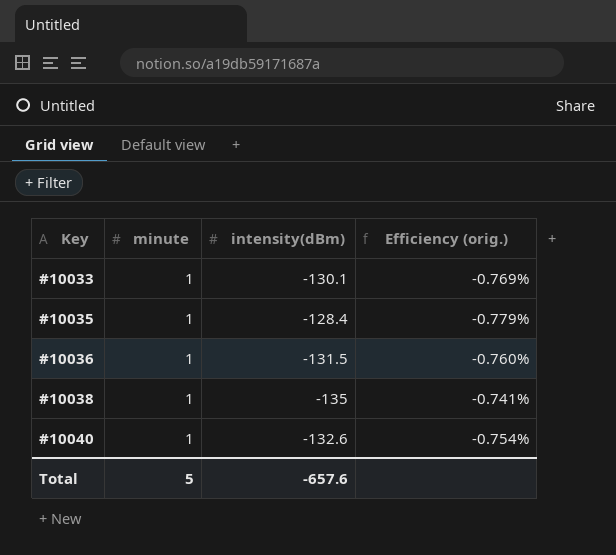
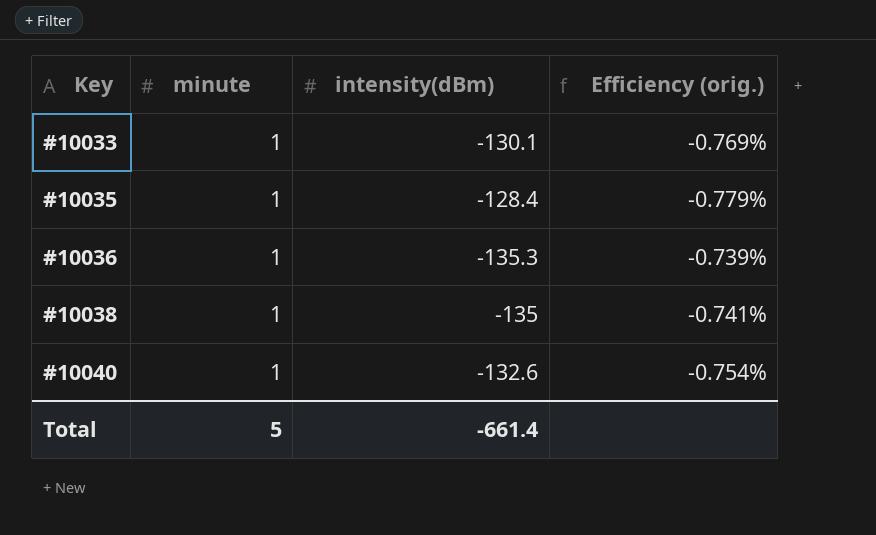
#10036 | intensity(dBm): -131.5 -> -135.3
#10036 | Efficiency (orig.): -0.760% -> -0.739%
Total | intensity(dBm): -657.6 -> -661.4

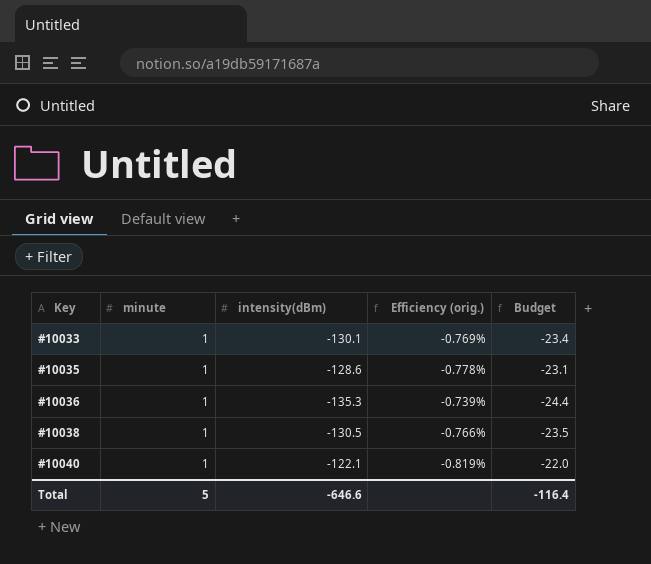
column Budget | formula: none -> [intensity(dBm)] * 0.18
#10035 | intensity(dBm): -128.4 -> -128.6
#10035 | Efficiency (orig.): -0.779% -> -0.778%
#10038 | intensity(dBm): -135 -> -130.5
#10038 | Efficiency (orig.): -0.741% -> -0.766%
#10040 | intensity(dBm): -132.6 -> -122.1
#10040 | Efficiency (orig.): -0.754% -> -0.819%
Total | intensity(dBm): -661.4 -> -646.6

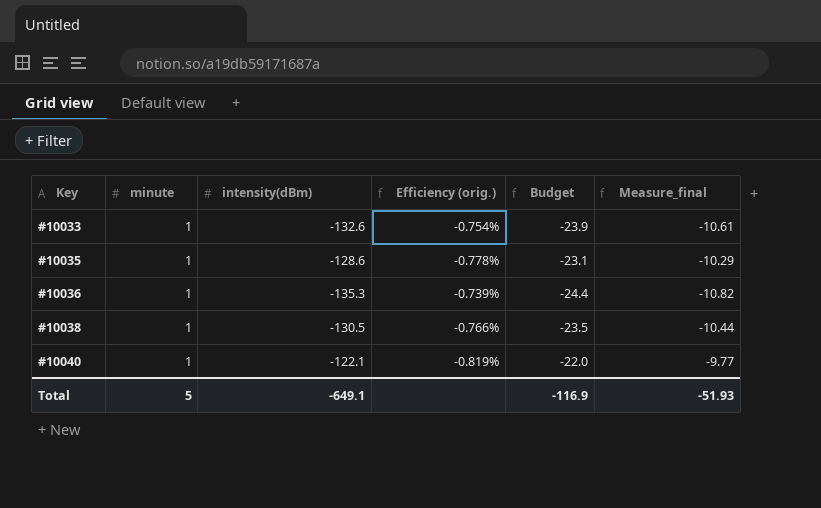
column Measure_final | formula: none -> [intensity(dBm)] * 0.08
#10033 | intensity(dBm): -130.1 -> -132.6
#10033 | Efficiency (orig.): -0.769% -> -0.754%
#10033 | Budget: -23.4 -> -23.9
Total | intensity(dBm): -646.6 -> -649.1
Total | Budget: -116.4 -> -116.9

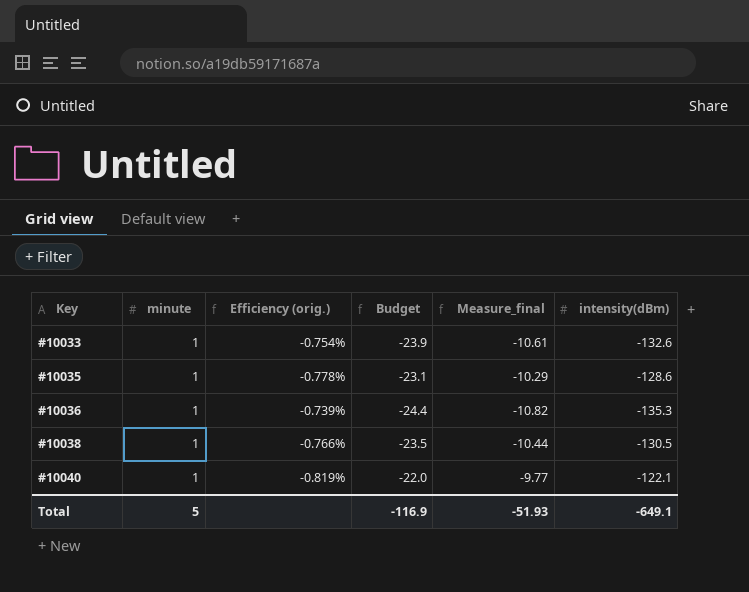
column intensity(dBm) | position: 3 -> 6

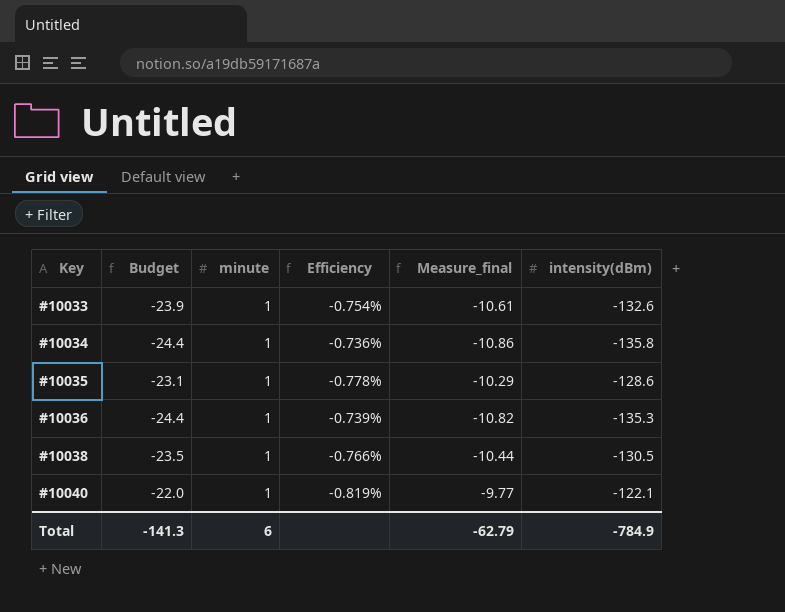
column Budget | position: 4 -> 2
column name: Efficiency (orig.) -> Efficiency
row #10034: none -> -24.4 | 1 | -0.736% | -10.86 | -135.8
Total | Budget: -116.9 -> -141.3
Total | minute: 5 -> 6
Total | Measure_final: -51.93 -> -62.79
Total | intensity(dBm): -649.1 -> -784.9

